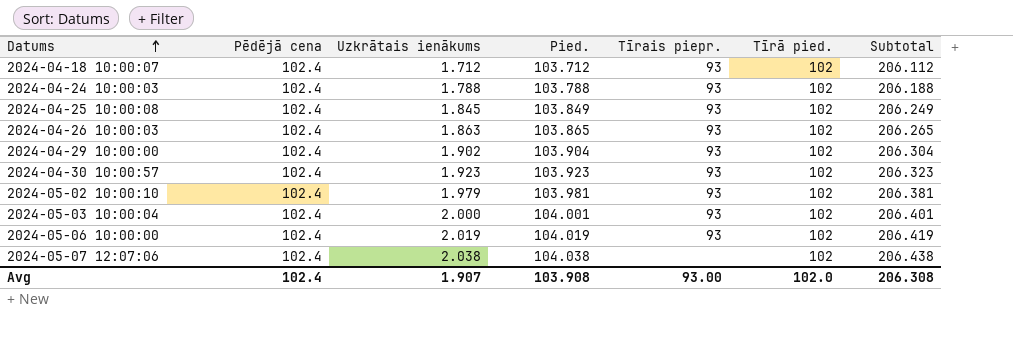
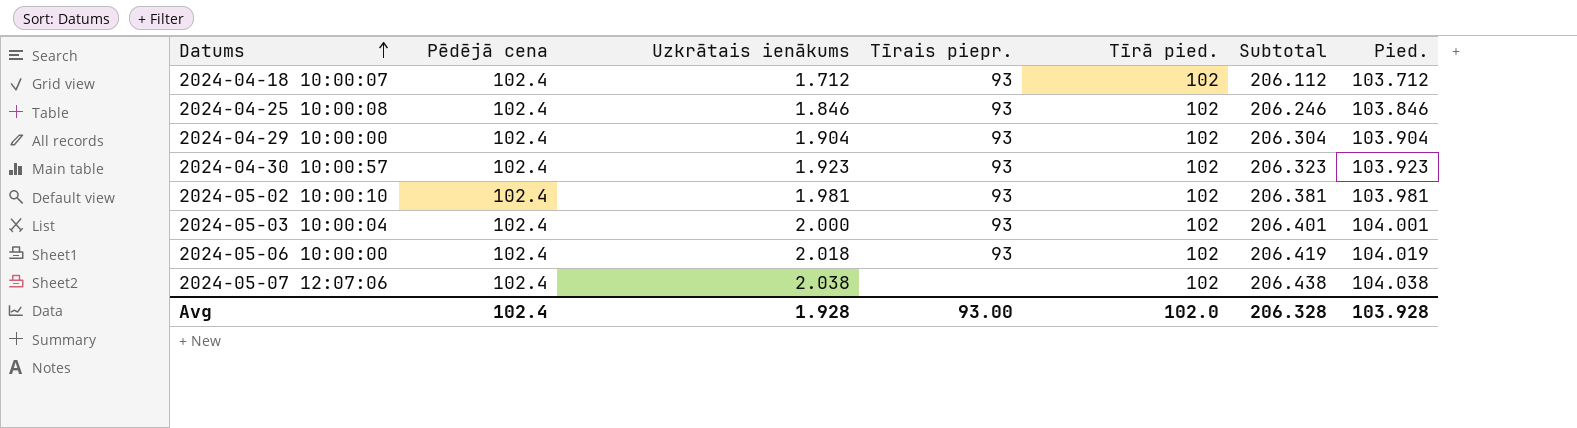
column Pied. | position: 4 -> 7
row 2024-04-24 10:00:03: 102.4 | 1.788 | 103.788 | 93 | 102 | 206.188 -> none
row 2024-04-26 10:00:03: 102.4 | 1.863 | 103.865 | 93 | 102 | 206.265 -> none
2024-04-25 10:00:08 | Uzkrātais ienākums: 1.845 -> 1.846
2024-04-25 10:00:08 | Subtotal: 206.249 -> 206.246
2024-04-25 10:00:08 | Pied.: 103.849 -> 103.846
2024-04-29 10:00:00 | Uzkrātais ienākums: 1.902 -> 1.904
2024-05-02 10:00:10 | Uzkrātais ienākums: 1.979 -> 1.981
2024-05-06 10:00:00 | Uzkrātais ienākums: 2.019 -> 2.018
Avg | Uzkrātais ienākums: 1.907 -> 1.928
Avg | Subtotal: 206.308 -> 206.328
Avg | Pied.: 103.908 -> 103.928

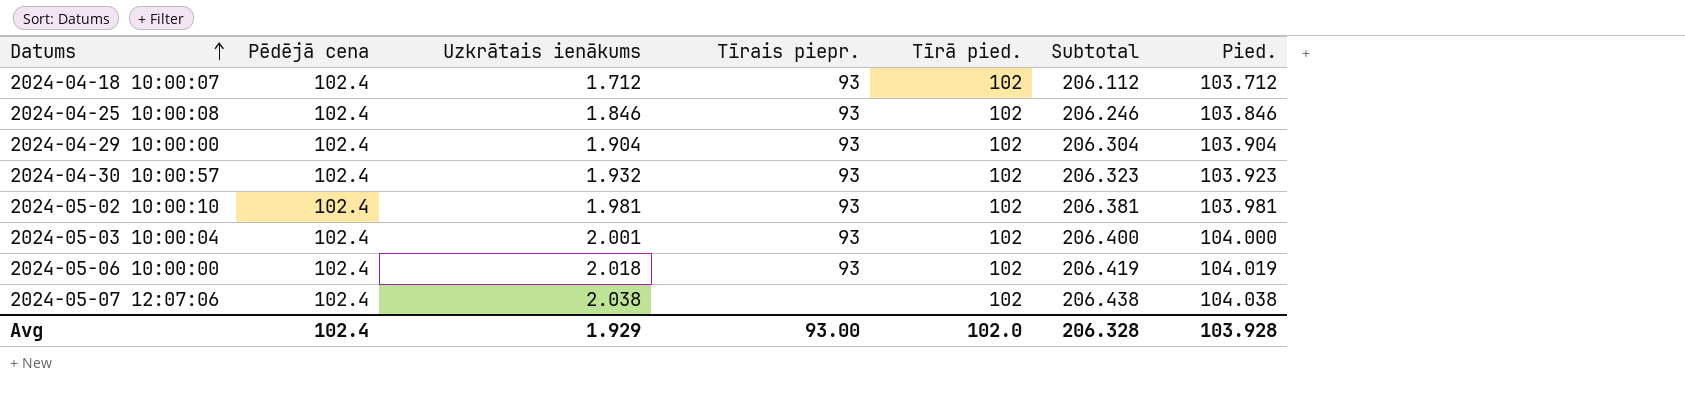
2024-04-30 10:00:57 | Uzkrātais ienākums: 1.923 -> 1.932
2024-05-03 10:00:04 | Uzkrātais ienākums: 2.000 -> 2.001
2024-05-03 10:00:04 | Subtotal: 206.401 -> 206.400
2024-05-03 10:00:04 | Pied.: 104.001 -> 104.000
Avg | Uzkrātais ienākums: 1.928 -> 1.929

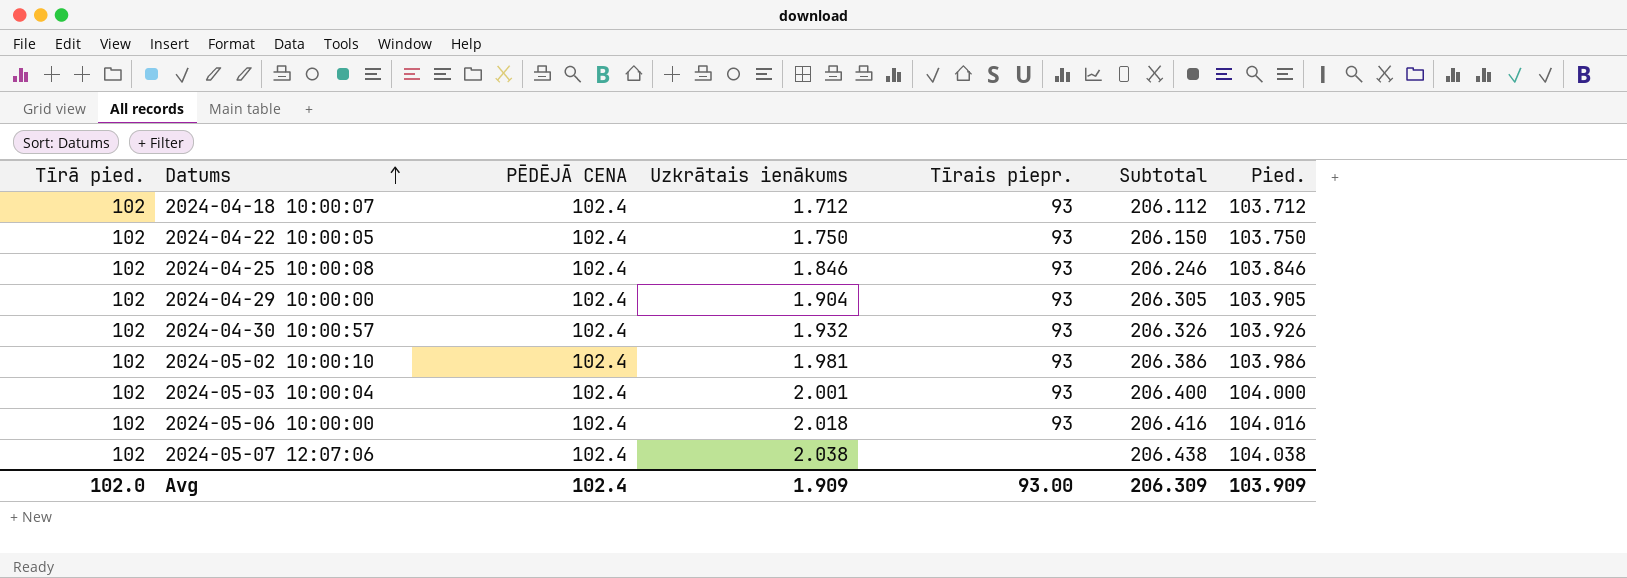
column Tīrā pied. | position: 5 -> 1
column name: Pēdējā cena -> PĒDĒJĀ CENA
row 2024-04-22 10:00:05: none -> 102 | 102.4 | 1.750 | 93 | 206.150 | 103.750
2024-04-29 10:00:00 | Subtotal: 206.304 -> 206.305
2024-04-29 10:00:00 | Pied.: 103.904 -> 103.905
2024-04-30 10:00:57 | Subtotal: 206.323 -> 206.326
2024-04-30 10:00:57 | Pied.: 103.923 -> 103.926
2024-05-02 10:00:10 | Subtotal: 206.381 -> 206.386
2024-05-02 10:00:10 | Pied.: 103.981 -> 103.986
2024-05-06 10:00:00 | Subtotal: 206.419 -> 206.416
2024-05-06 10:00:00 | Pied.: 104.019 -> 104.016
Avg | Uzkrātais ienākums: 1.929 -> 1.909
Avg | Subtotal: 206.328 -> 206.309
Avg | Pied.: 103.928 -> 103.909

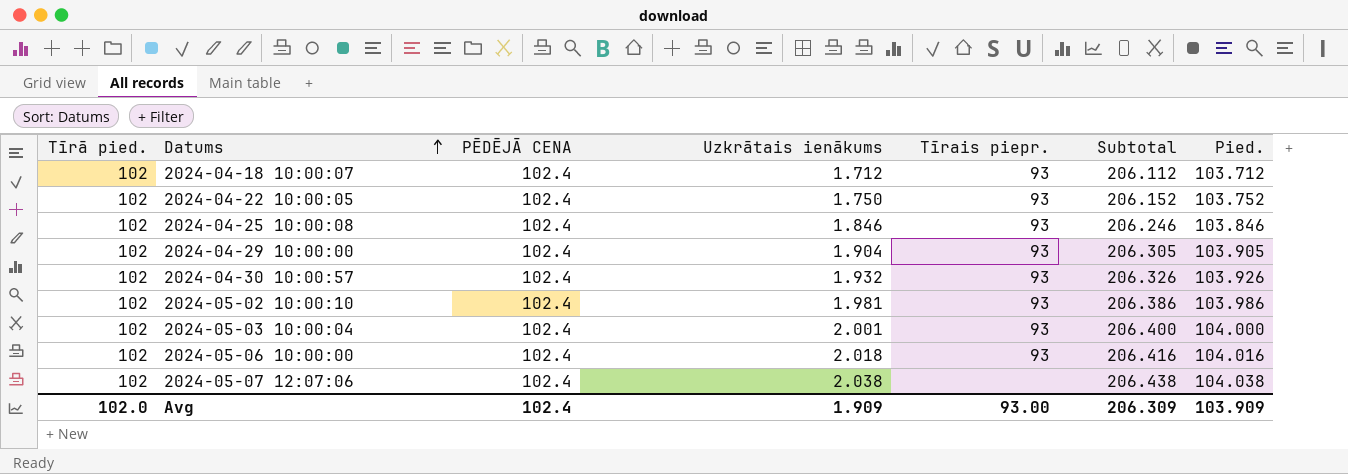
2024-04-22 10:00:05 | Subtotal: 206.150 -> 206.152
2024-04-22 10:00:05 | Pied.: 103.750 -> 103.752

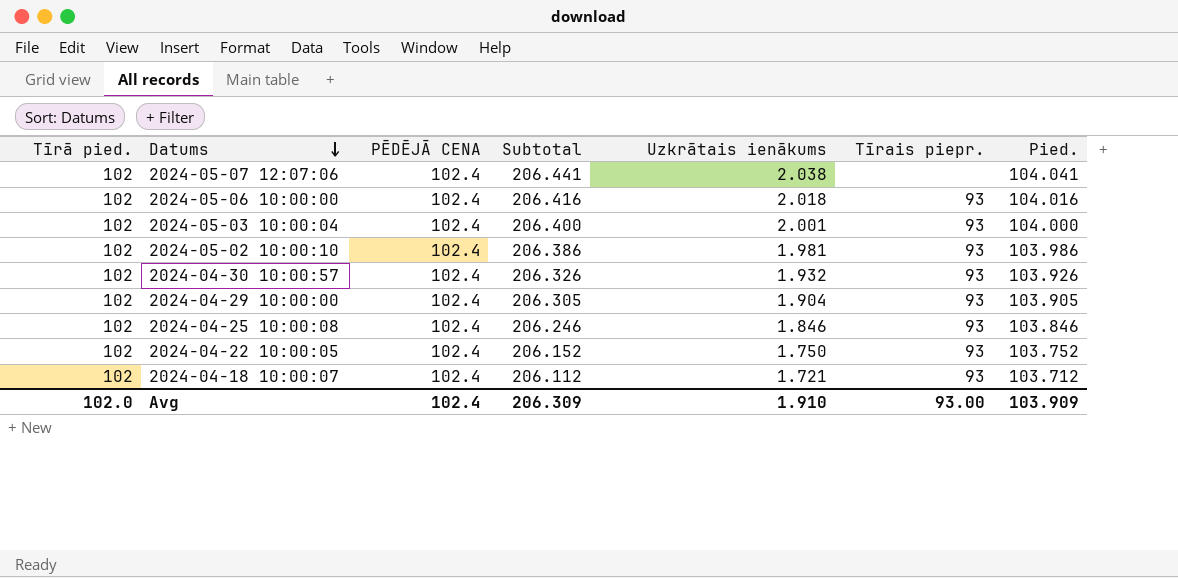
row order: Datums ascending -> Datums descending
column Subtotal | position: 6 -> 4
2024-05-07 12:07:06 | Subtotal: 206.438 -> 206.441
2024-05-07 12:07:06 | Pied.: 104.038 -> 104.041
2024-04-18 10:00:07 | Uzkrātais ienākums: 1.712 -> 1.721
Avg | Uzkrātais ienākums: 1.909 -> 1.910

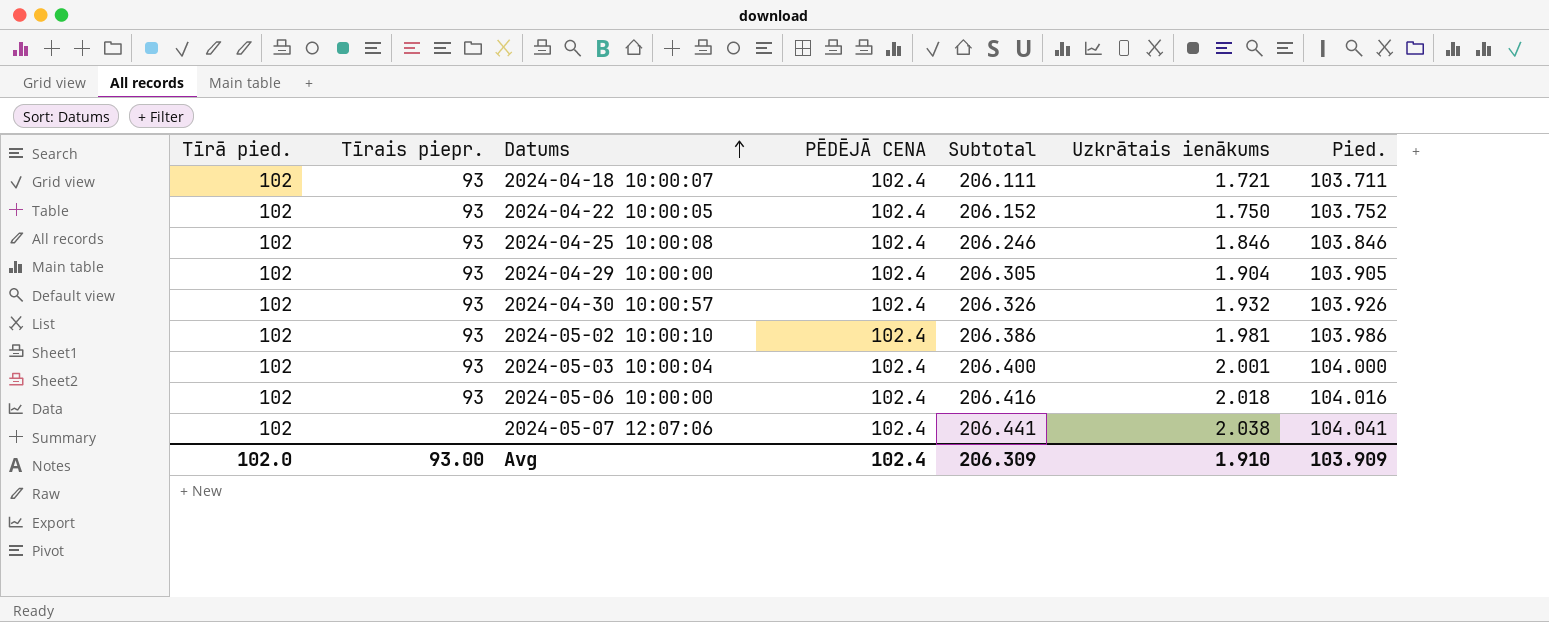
row order: Datums descending -> Datums ascending
column Tīrais piepr. | position: 6 -> 2
2024-04-18 10:00:07 | Subtotal: 206.112 -> 206.111
2024-04-18 10:00:07 | Pied.: 103.712 -> 103.711

